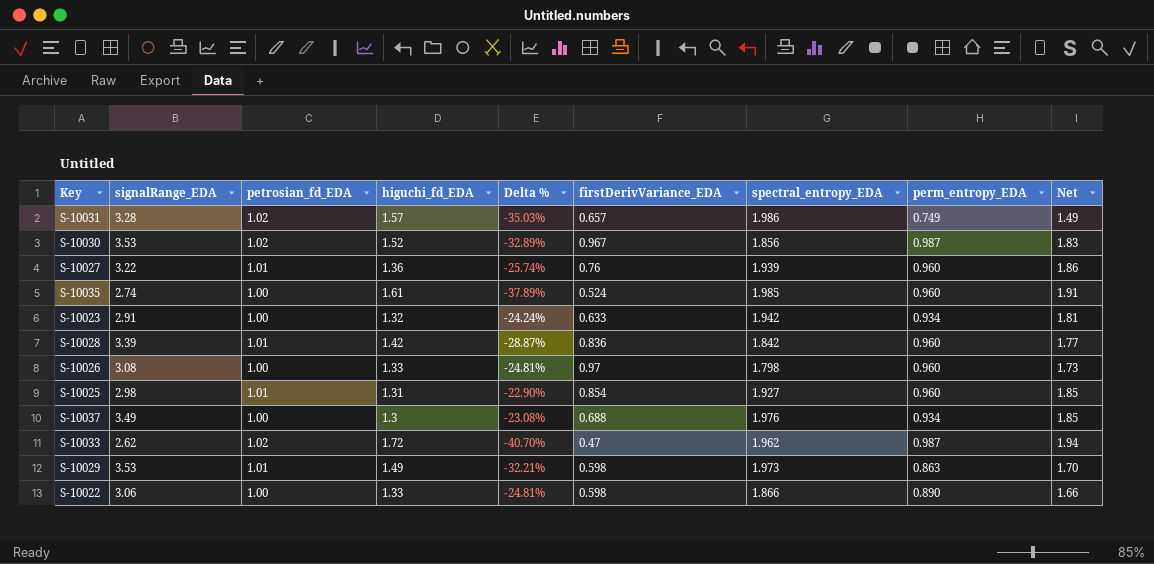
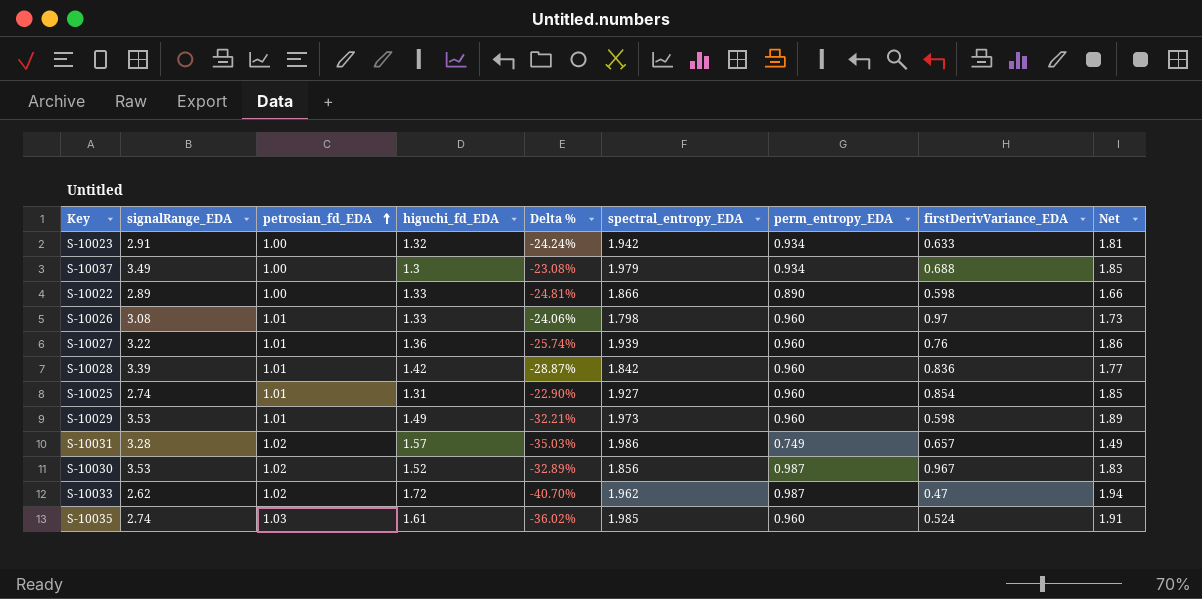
row order: none -> petrosian_fd_EDA ascending
column firstDerivVariance_EDA | position: 6 -> 8
S-10037 | spectral_entropy_EDA: 1.976 -> 1.979
S-10022 | signalRange_EDA: 3.06 -> 2.89
S-10026 | petrosian_fd_EDA: 1.00 -> 1.01
S-10026 | Delta %: -24.81% -> -24.06%
S-10025 | signalRange_EDA: 2.98 -> 2.74
S-10029 | perm_entropy_EDA: 0.863 -> 0.960
S-10029 | Net: 1.70 -> 1.89
S-10035 | petrosian_fd_EDA: 1.00 -> 1.03
S-10035 | Delta %: -37.89% -> -36.02%

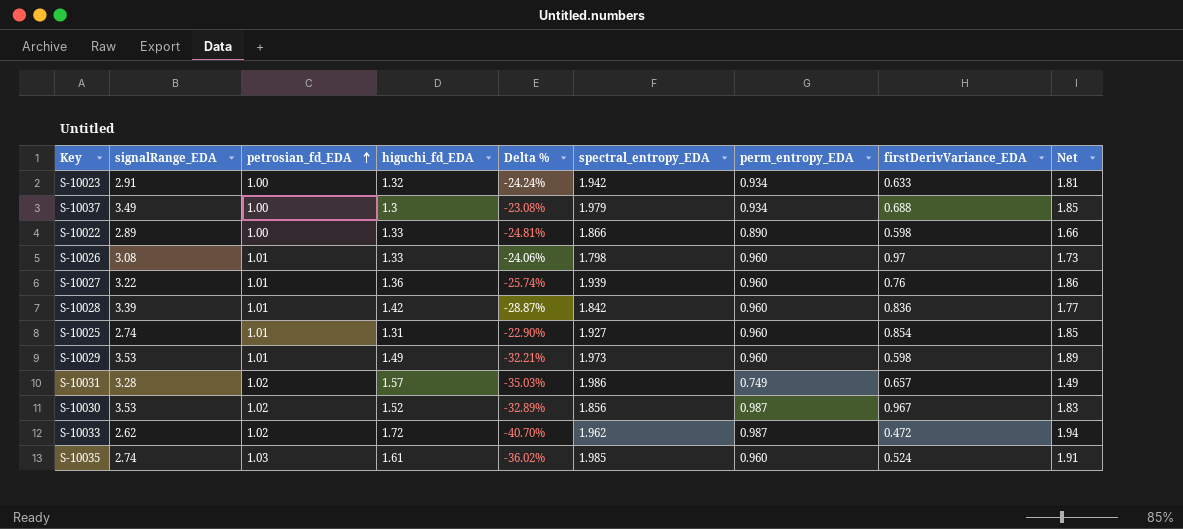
S-10033 | firstDerivVariance_EDA: 0.47 -> 0.472

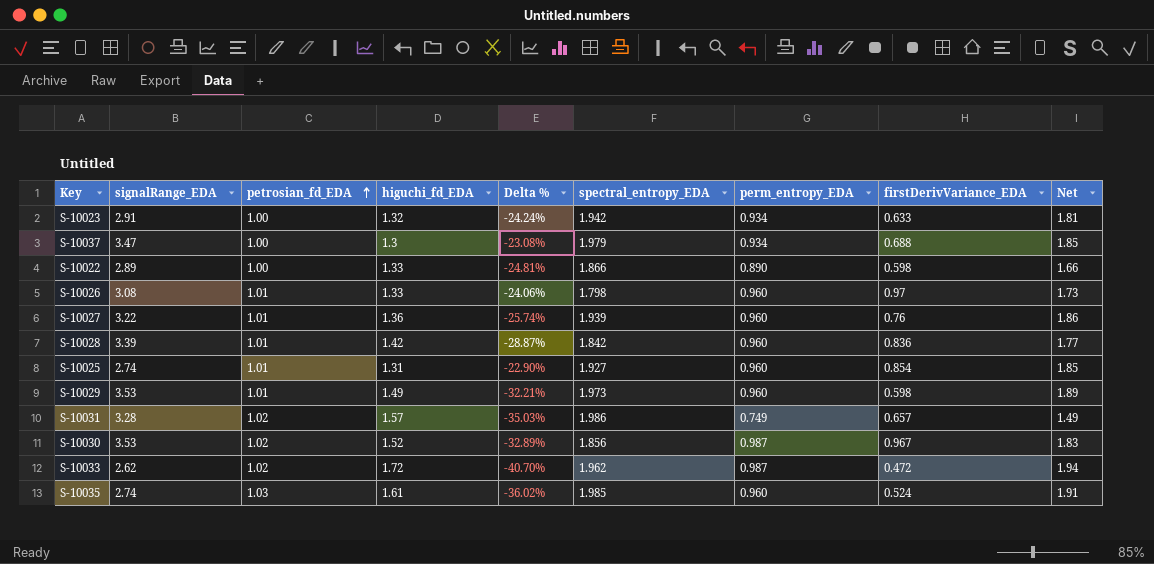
S-10037 | signalRange_EDA: 3.49 -> 3.47

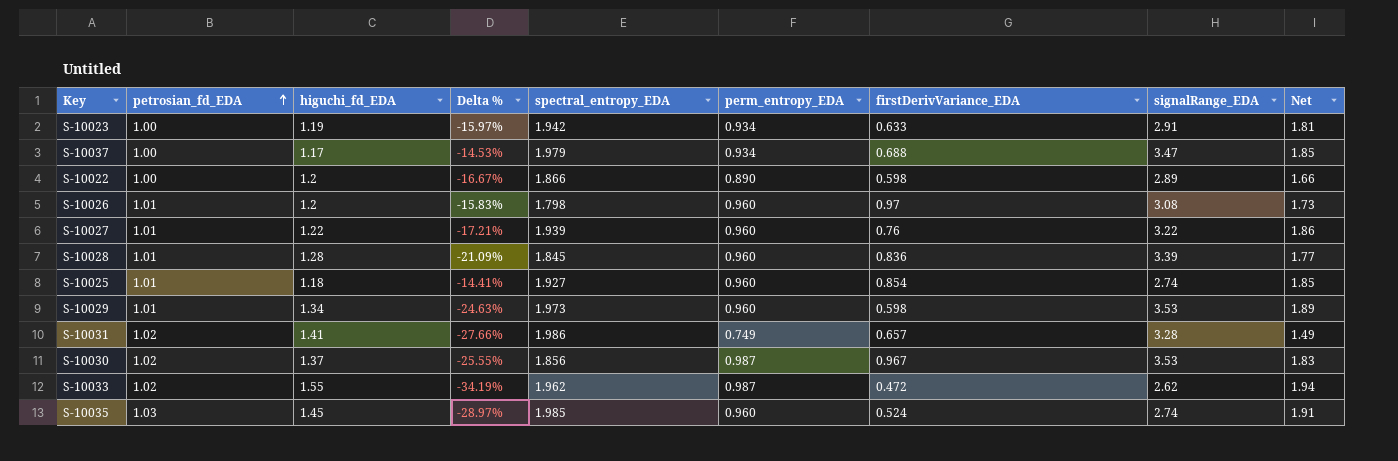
column signalRange_EDA | position: 2 -> 8
S-10023 | higuchi_fd_EDA: 1.32 -> 1.19
S-10023 | Delta %: -24.24% -> -15.97%
S-10037 | higuchi_fd_EDA: 1.3 -> 1.17
S-10037 | Delta %: -23.08% -> -14.53%
S-10022 | higuchi_fd_EDA: 1.33 -> 1.2
S-10022 | Delta %: -24.81% -> -16.67%
S-10026 | higuchi_fd_EDA: 1.33 -> 1.2
S-10026 | Delta %: -24.06% -> -15.83%
S-10027 | higuchi_fd_EDA: 1.36 -> 1.22
S-10027 | Delta %: -25.74% -> -17.21%
S-10028 | higuchi_fd_EDA: 1.42 -> 1.28
S-10028 | Delta %: -28.87% -> -21.09%
S-10028 | spectral_entropy_EDA: 1.842 -> 1.845
S-10025 | higuchi_fd_EDA: 1.31 -> 1.18
S-10025 | Delta %: -22.90% -> -14.41%
S-10029 | higuchi_fd_EDA: 1.49 -> 1.34
S-10029 | Delta %: -32.21% -> -24.63%
S-10031 | higuchi_fd_EDA: 1.57 -> 1.41
S-10031 | Delta %: -35.03% -> -27.66%
S-10030 | higuchi_fd_EDA: 1.52 -> 1.37
S-10030 | Delta %: -32.89% -> -25.55%
S-10033 | higuchi_fd_EDA: 1.72 -> 1.55
S-10033 | Delta %: -40.70% -> -34.19%
S-10035 | higuchi_fd_EDA: 1.61 -> 1.45
S-10035 | Delta %: -36.02% -> -28.97%

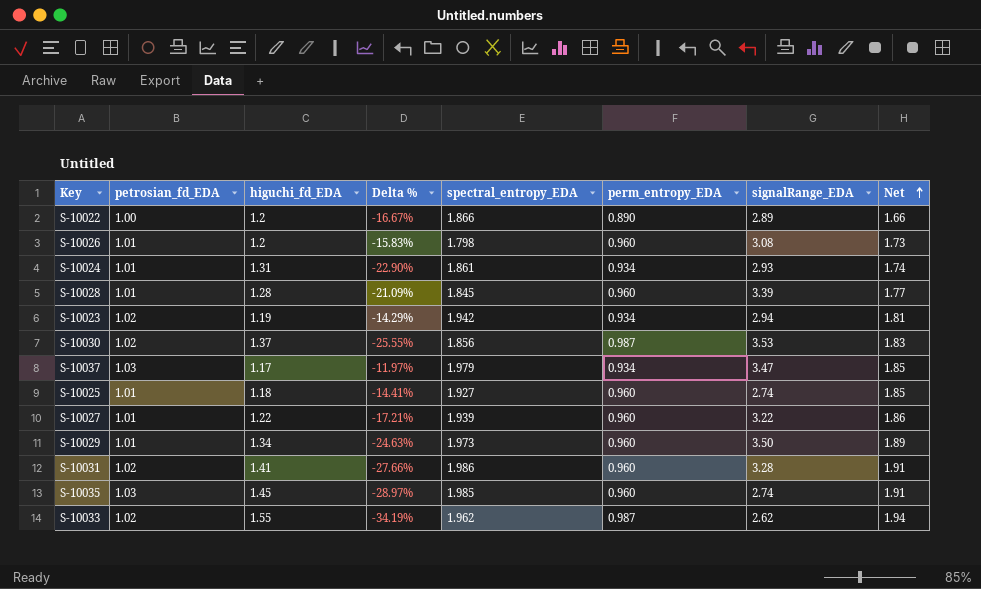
row order: petrosian_fd_EDA ascending -> Net ascending
column firstDerivVariance_EDA | position: 7 -> none
row S-10024: none -> 1.01 | 1.31 | -22.90% | 1.861 | 0.934 | 2.93 | 1.74
S-10023 | petrosian_fd_EDA: 1.00 -> 1.02
S-10023 | Delta %: -15.97% -> -14.29%
S-10023 | signalRange_EDA: 2.91 -> 2.94
S-10037 | petrosian_fd_EDA: 1.00 -> 1.03
S-10037 | Delta %: -14.53% -> -11.97%
S-10029 | signalRange_EDA: 3.53 -> 3.50
S-10031 | perm_entropy_EDA: 0.749 -> 0.960
S-10031 | Net: 1.49 -> 1.91

